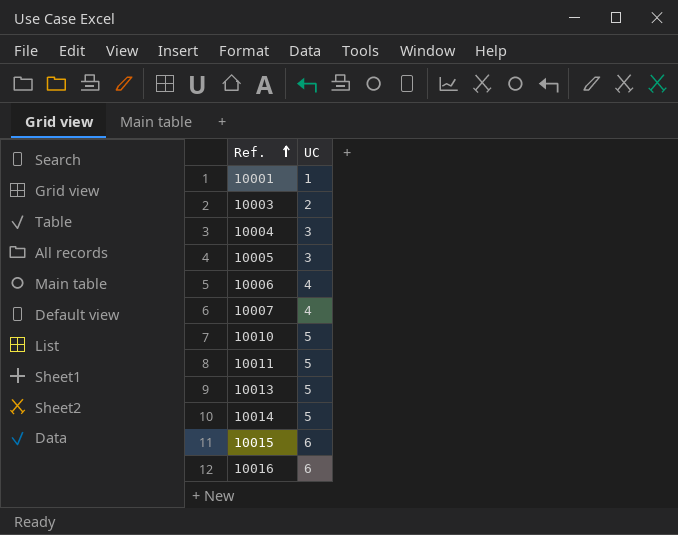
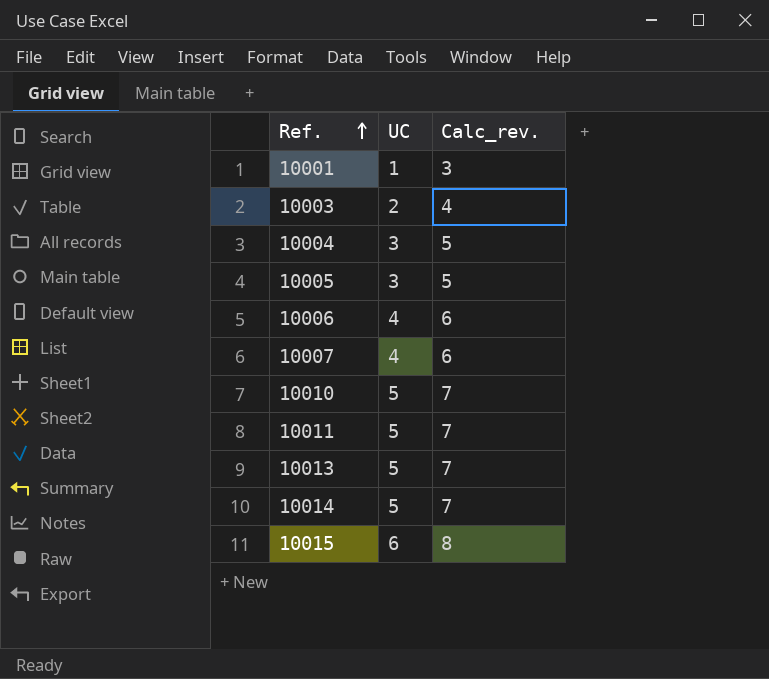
column Calc_rev. | formula: none -> [UC] + 2
row 10016: 6 -> none

